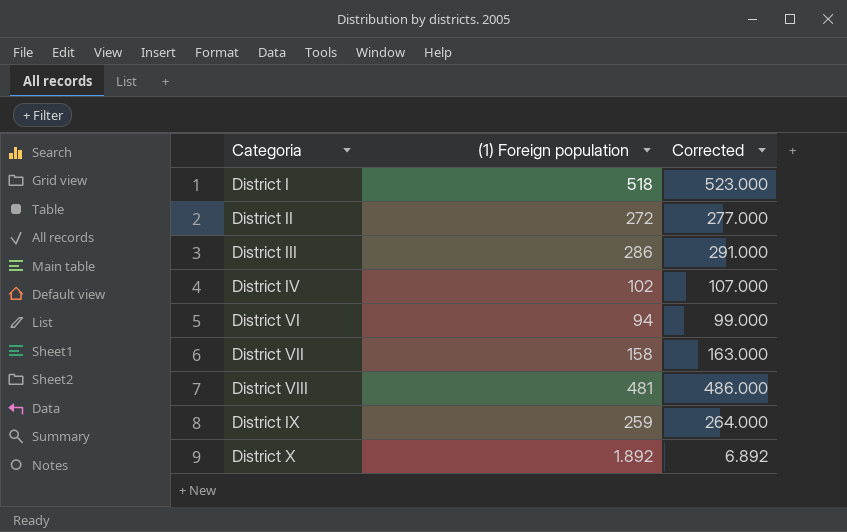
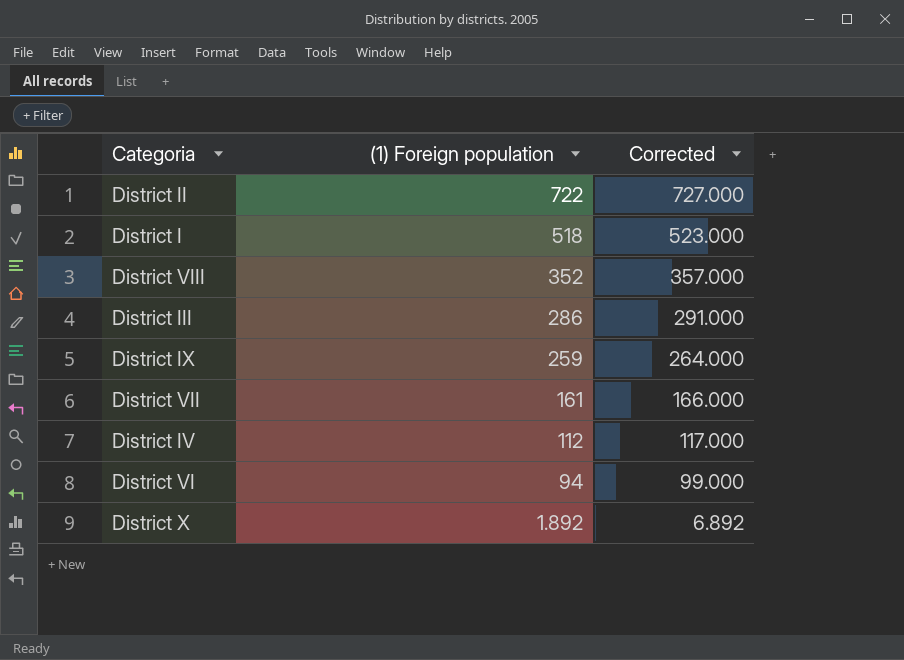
row order: none -> (1) Foreign population descending
District II | (1) Foreign population: 272 -> 722
District II | Corrected: 277.000 -> 727.000
District VIII | (1) Foreign population: 481 -> 352
District VIII | Corrected: 486.000 -> 357.000
District VII | (1) Foreign population: 158 -> 161
District VII | Corrected: 163.000 -> 166.000
District IV | (1) Foreign population: 102 -> 112
District IV | Corrected: 107.000 -> 117.000

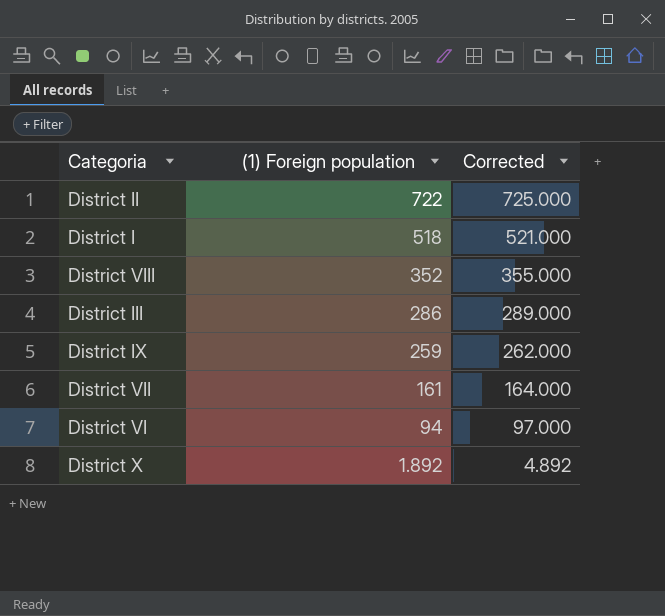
column Corrected | formula: [(1) Foreign population] + 5 -> [(1) Foreign population] + 3
row District IV: 112 | 117.000 -> none

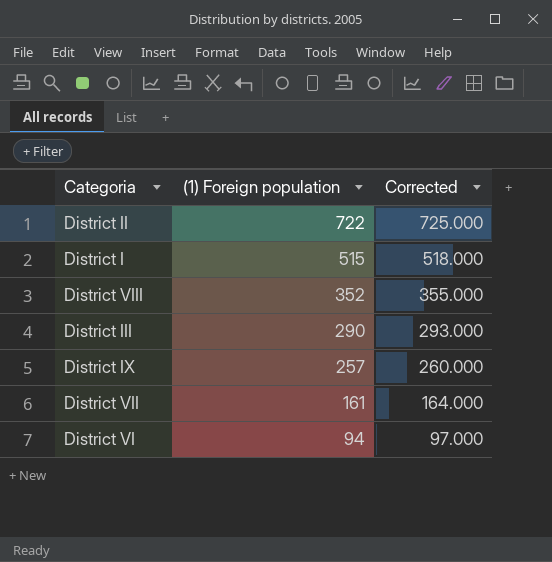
row District X: 1.892 | 4.892 -> none
District I | (1) Foreign population: 518 -> 515
District I | Corrected: 521.000 -> 518.000
District III | (1) Foreign population: 286 -> 290
District III | Corrected: 289.000 -> 293.000
District IX | (1) Foreign population: 259 -> 257
District IX | Corrected: 262.000 -> 260.000

